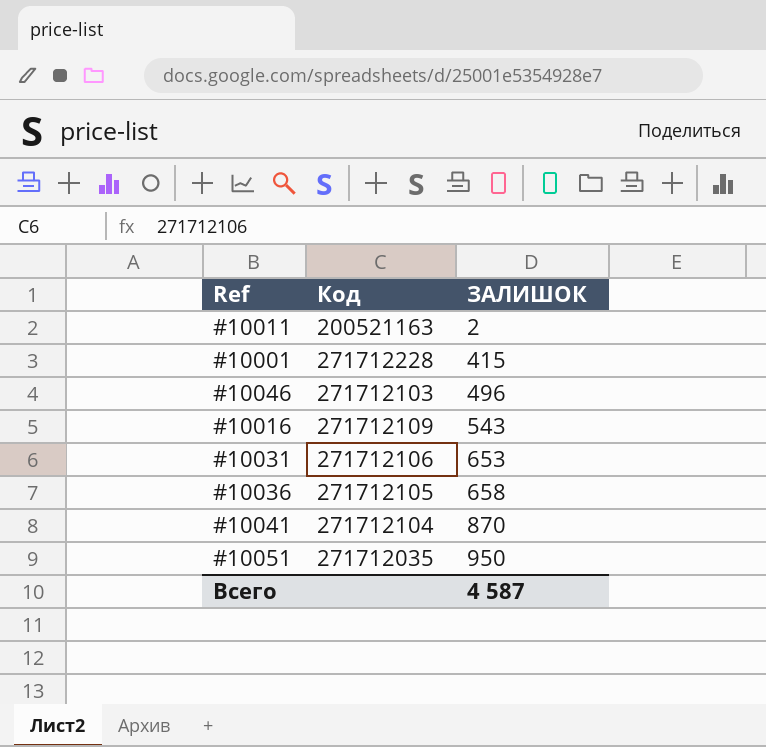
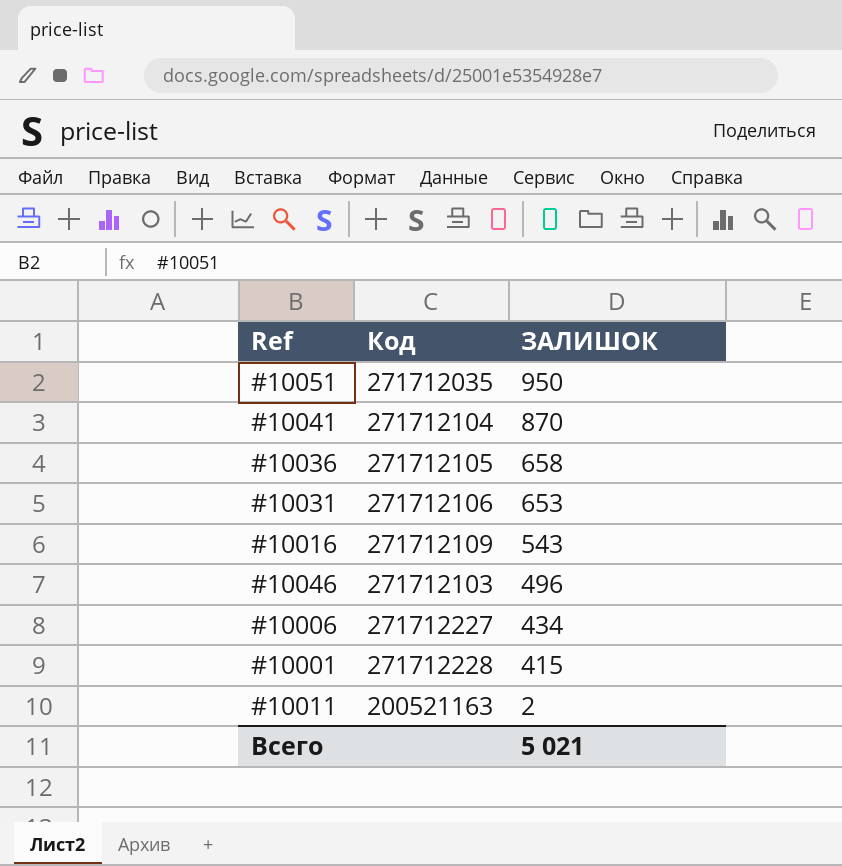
row order: ЗАЛИШОК ascending -> ЗАЛИШОК descending
row #10006: none -> 271712227 | 434
Всего | ЗАЛИШОК: 4 587 -> 5 021

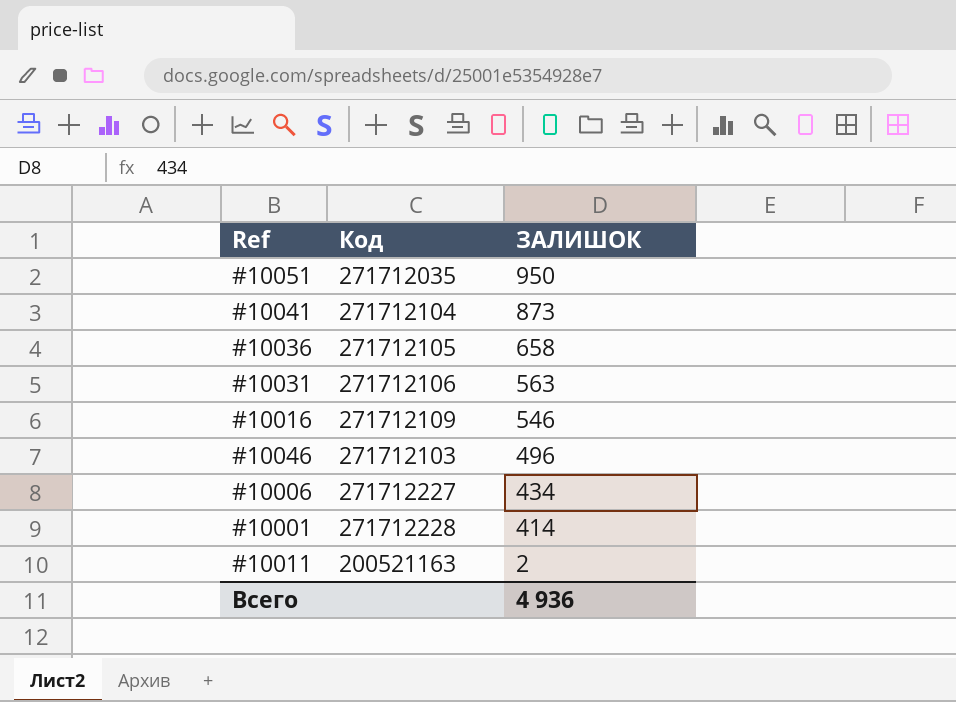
#10041 | ЗАЛИШОК: 870 -> 873
#10031 | ЗАЛИШОК: 653 -> 563
#10016 | ЗАЛИШОК: 543 -> 546
#10001 | ЗАЛИШОК: 415 -> 414
Всего | ЗАЛИШОК: 5 021 -> 4 936

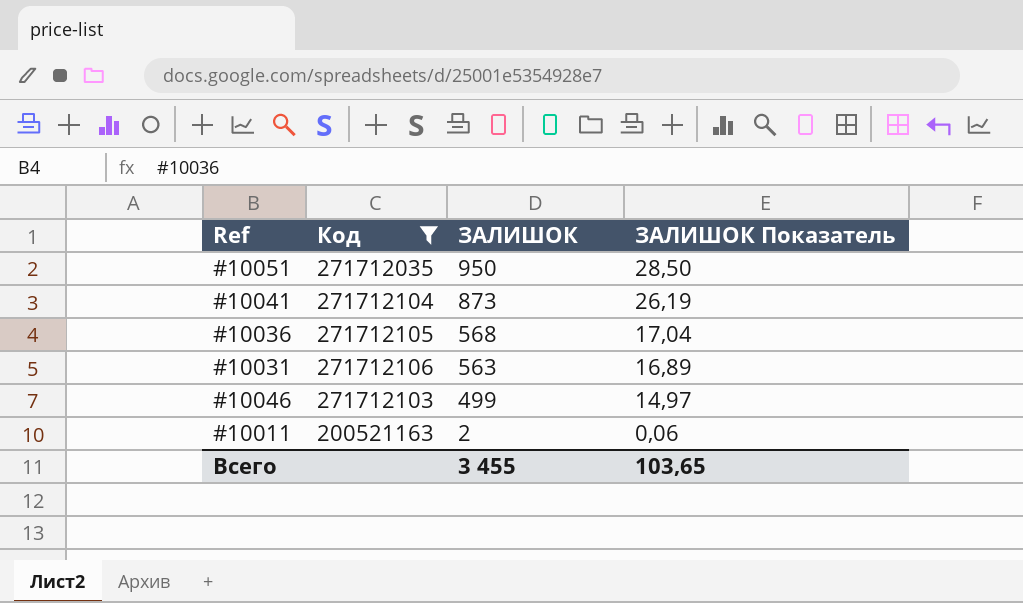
filter: none -> Код <= 271712106
column ЗАЛИШОК Показатель | formula: none -> [ЗАЛИШОК] * 0,03
#10036 | ЗАЛИШОК: 658 -> 568
#10046 | ЗАЛИШОК: 496 -> 499
Всего | ЗАЛИШОК: 4 936 -> 3 455

